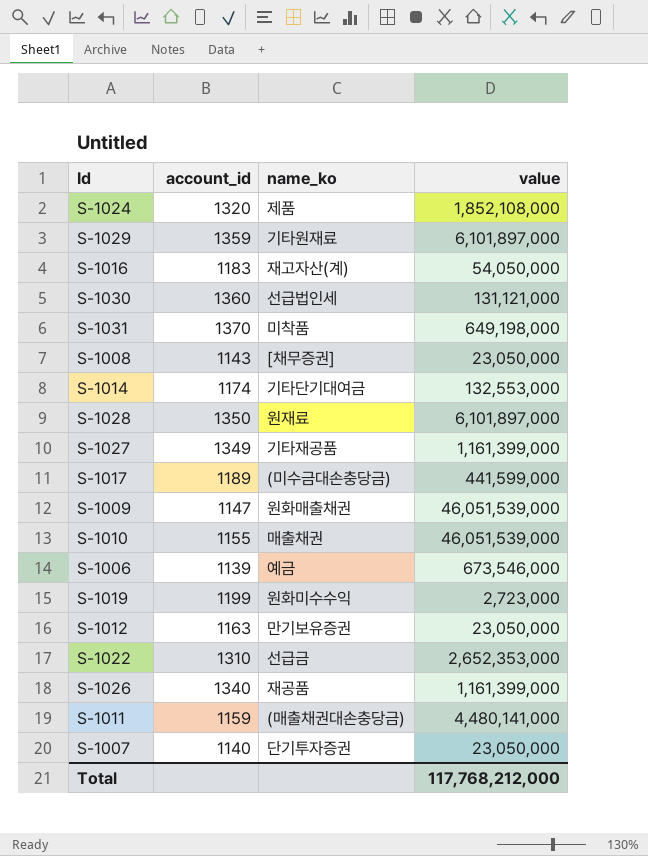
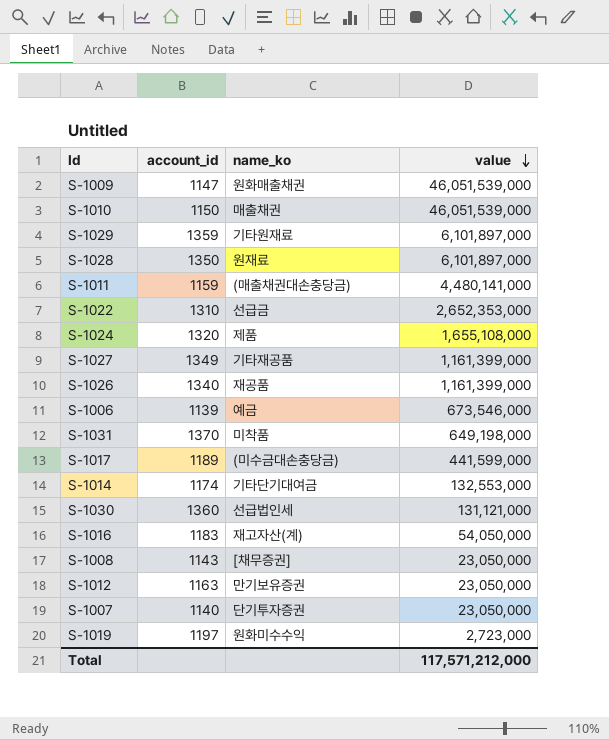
row order: none -> value descending
S-1010 | account_id: 1155 -> 1150
S-1024 | value: 1,852,108,000 -> 1,655,108,000
S-1019 | account_id: 1199 -> 1197
Total | value: 117,768,212,000 -> 117,571,212,000

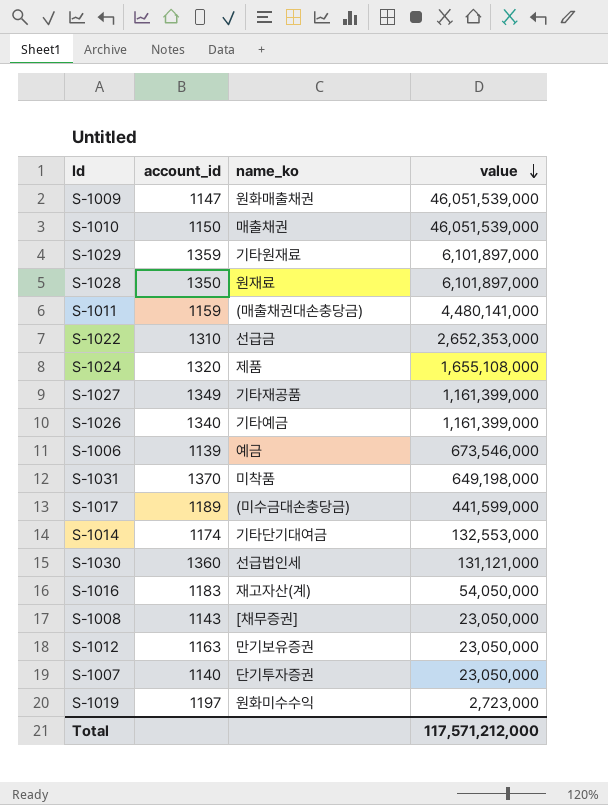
S-1026 | name_ko: 재공품 -> 기타예금

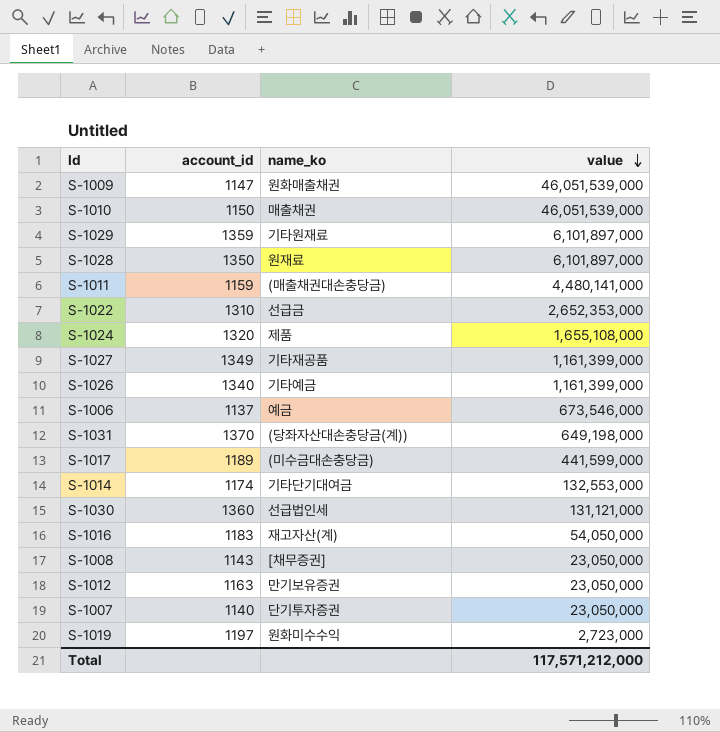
S-1006 | account_id: 1139 -> 1137
S-1031 | name_ko: 미착품 -> (당좌자산대손충당금(계))

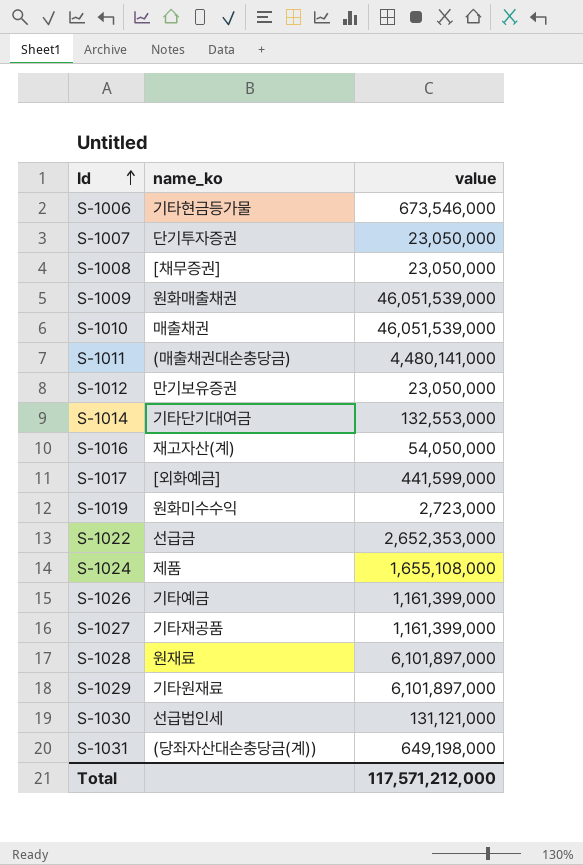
row order: value descending -> Id ascending
column account_id | position: 2 -> none
S-1006 | name_ko: 예금 -> 기타현금등가물
S-1017 | name_ko: (미수금대손충당금) -> [외화예금]

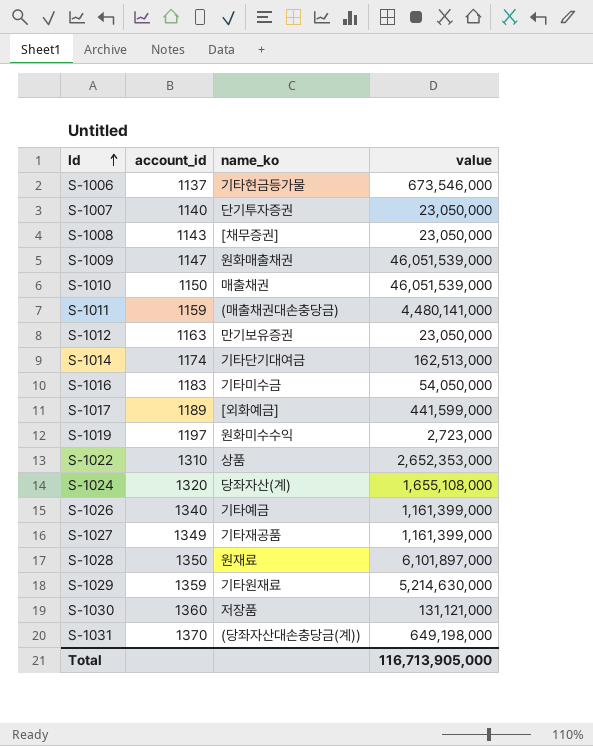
column account_id | position: none -> 2
S-1014 | value: 132,553,000 -> 162,513,000
S-1016 | name_ko: 재고자산(계) -> 기타미수금
S-1022 | name_ko: 선급금 -> 상품
S-1024 | name_ko: 제품 -> 당좌자산(계)
S-1029 | value: 6,101,897,000 -> 5,214,630,000
S-1030 | name_ko: 선급법인세 -> 저장품
Total | value: 117,571,212,000 -> 116,713,905,000

